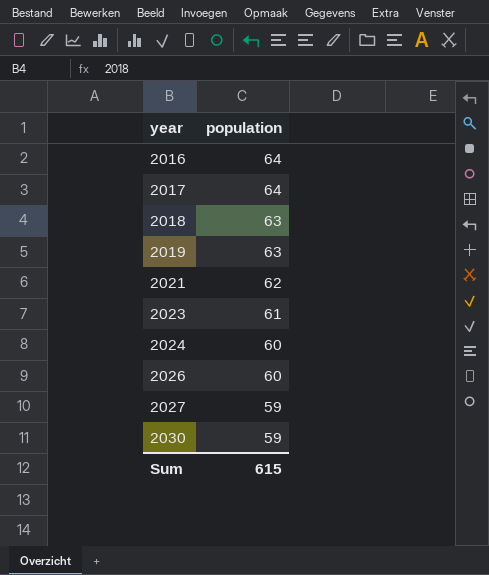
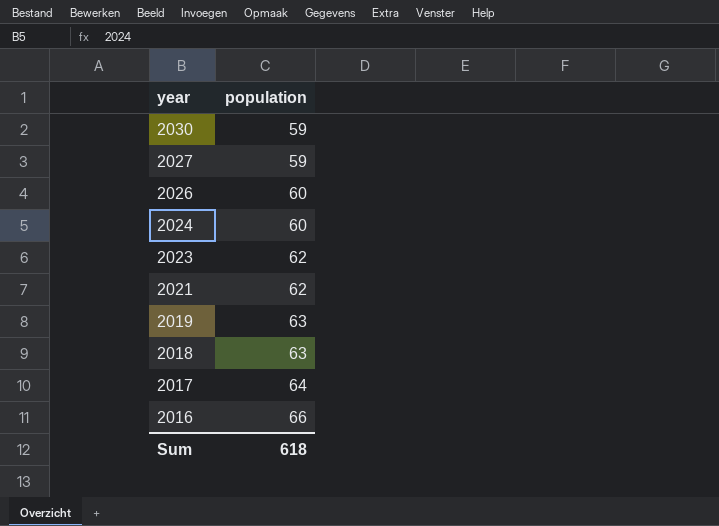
row order: year ascending -> year descending
2023 | population: 61 -> 62
2016 | population: 64 -> 66
Sum | population: 615 -> 618

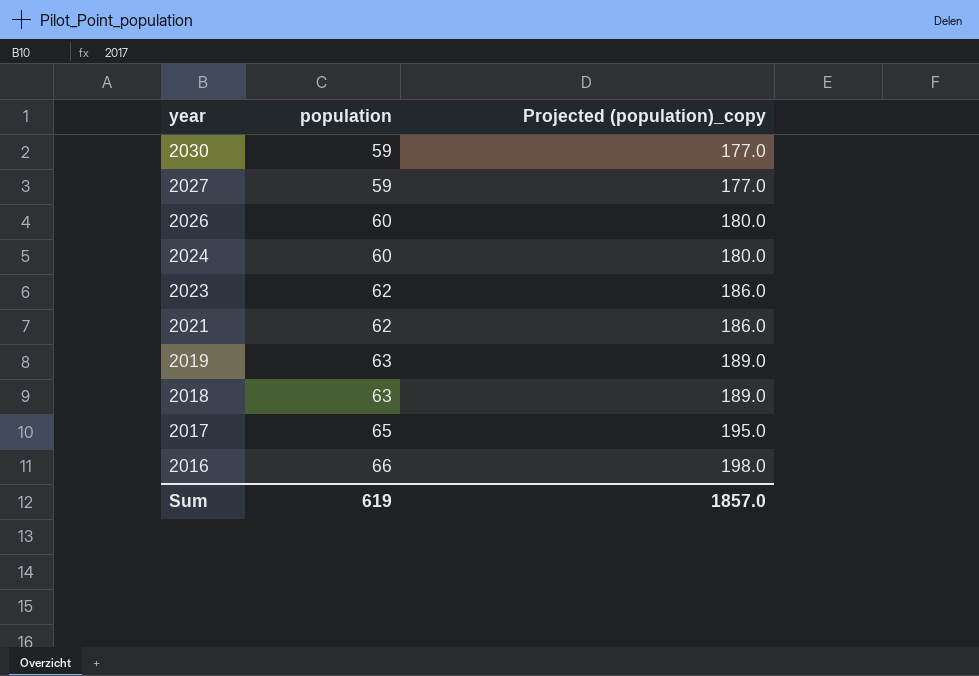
column Projected (population)_copy | formula: none -> [population] * 3
2017 | population: 64 -> 65
Sum | population: 618 -> 619

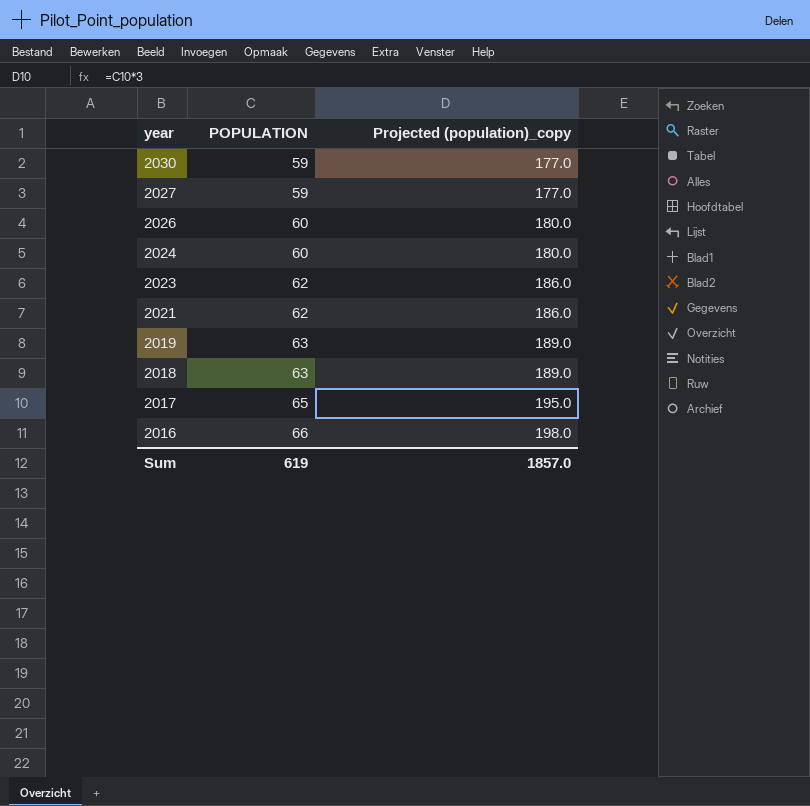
column name: population -> POPULATION

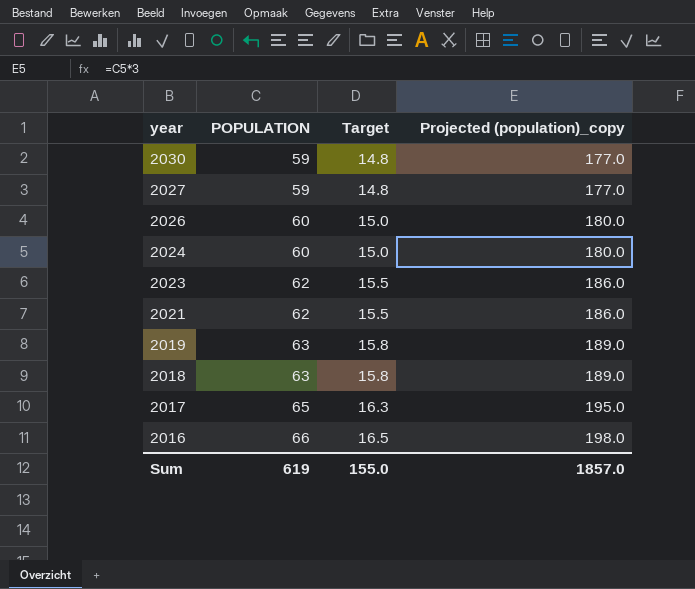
column Target | formula: none -> [POPULATION] * 0.25

